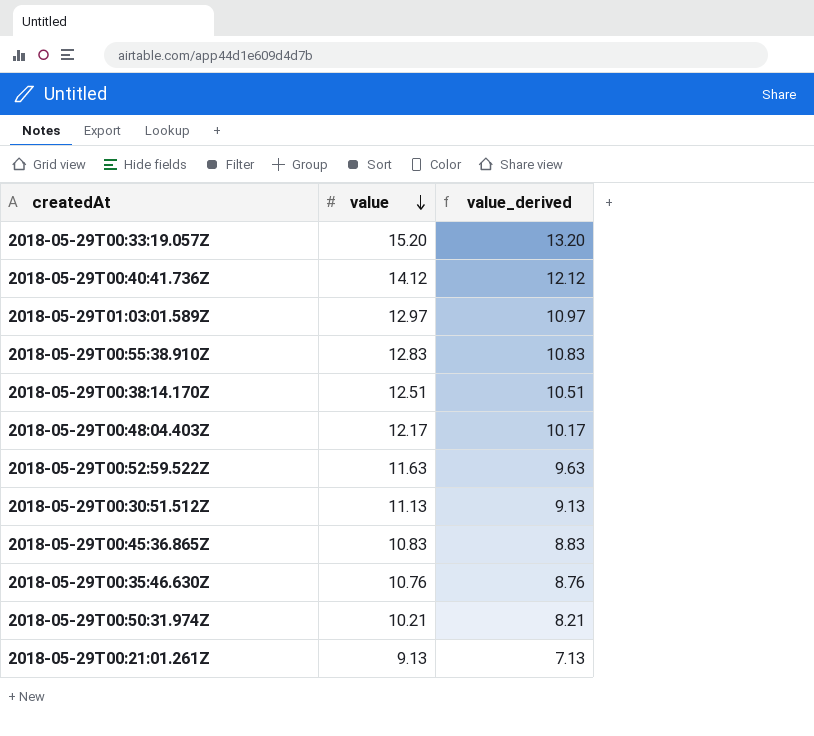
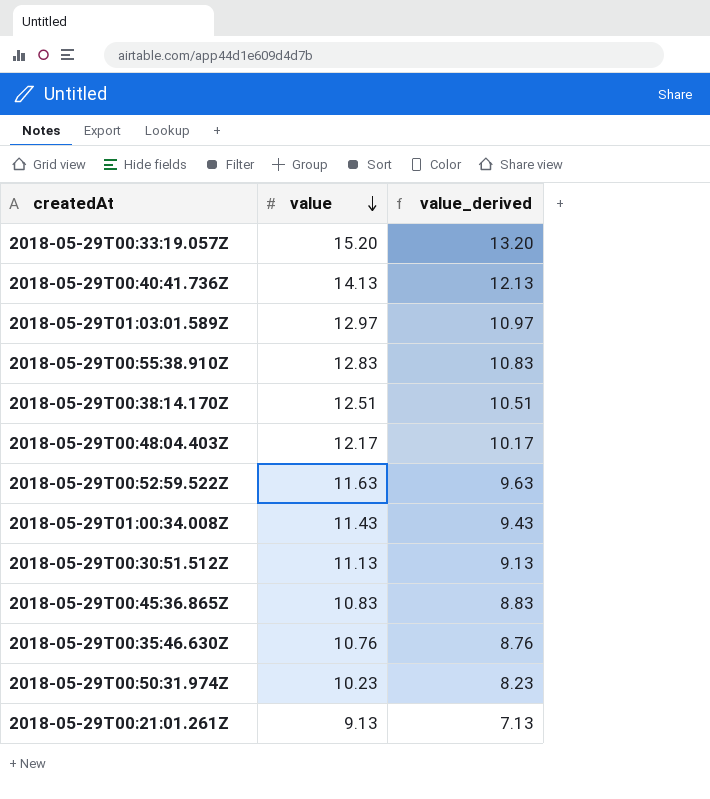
2018-05-29T00:40:41.736Z | value: 14.12 -> 14.13
2018-05-29T00:40:41.736Z | value_derived: 12.12 -> 12.13
row 2018-05-29T01:00:34.008Z: none -> 11.43 | 9.43
2018-05-29T00:50:31.974Z | value: 10.21 -> 10.23
2018-05-29T00:50:31.974Z | value_derived: 8.21 -> 8.23

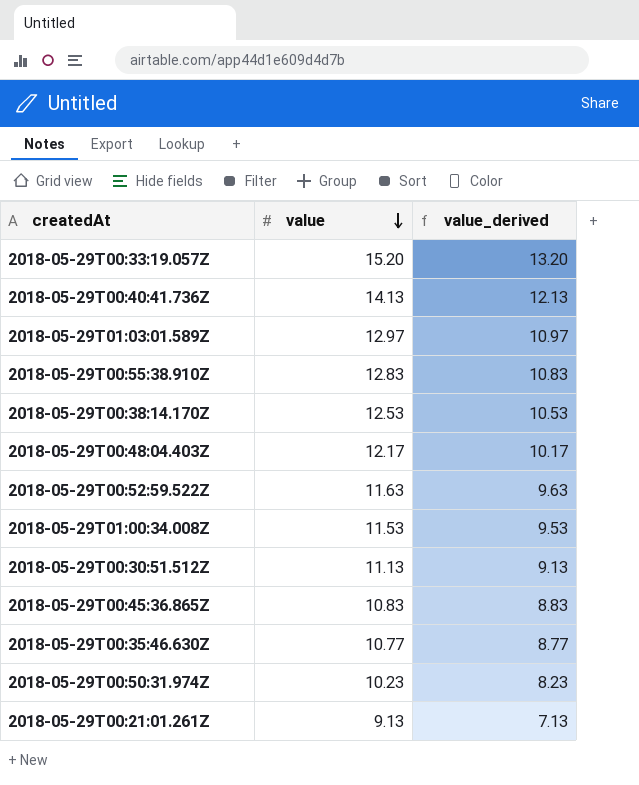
2018-05-29T00:38:14.170Z | value: 12.51 -> 12.53
2018-05-29T00:38:14.170Z | value_derived: 10.51 -> 10.53
2018-05-29T01:00:34.008Z | value: 11.43 -> 11.53
2018-05-29T01:00:34.008Z | value_derived: 9.43 -> 9.53
2018-05-29T00:35:46.630Z | value: 10.76 -> 10.77
2018-05-29T00:35:46.630Z | value_derived: 8.76 -> 8.77

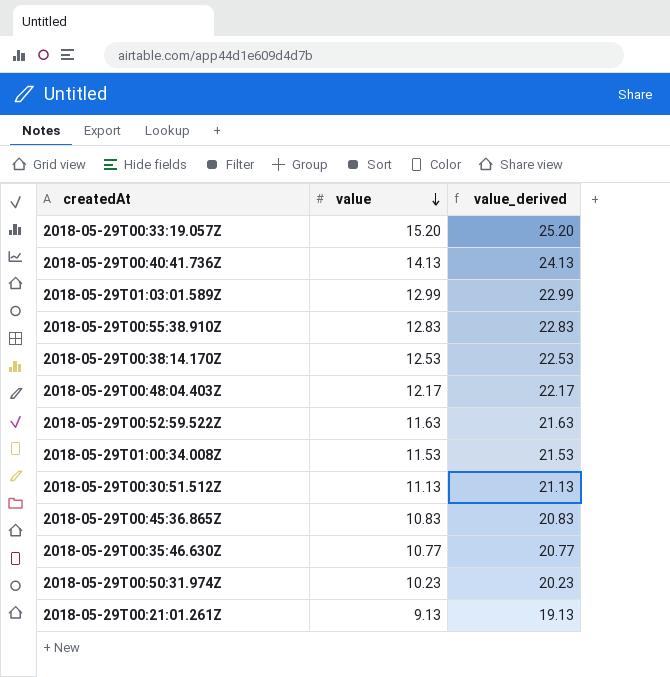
column value_derived | formula: [value] - 2 -> [value] + 10
2018-05-29T01:03:01.589Z | value: 12.97 -> 12.99

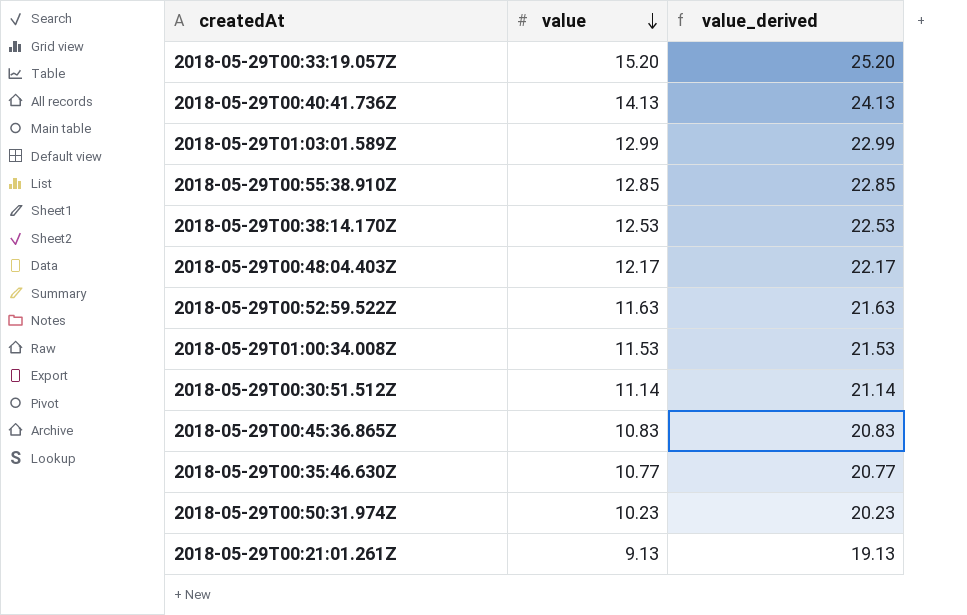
2018-05-29T00:55:38.910Z | value: 12.83 -> 12.85
2018-05-29T00:55:38.910Z | value_derived: 22.83 -> 22.85
2018-05-29T00:30:51.512Z | value: 11.13 -> 11.14
2018-05-29T00:30:51.512Z | value_derived: 21.13 -> 21.14

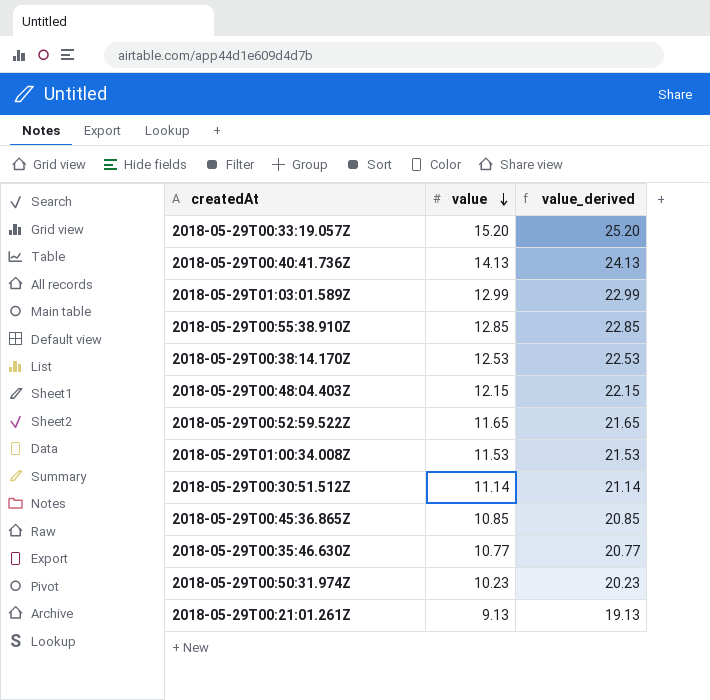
2018-05-29T00:48:04.403Z | value: 12.17 -> 12.15
2018-05-29T00:48:04.403Z | value_derived: 22.17 -> 22.15
2018-05-29T00:52:59.522Z | value: 11.63 -> 11.65
2018-05-29T00:52:59.522Z | value_derived: 21.63 -> 21.65
2018-05-29T00:45:36.865Z | value: 10.83 -> 10.85
2018-05-29T00:45:36.865Z | value_derived: 20.83 -> 20.85

